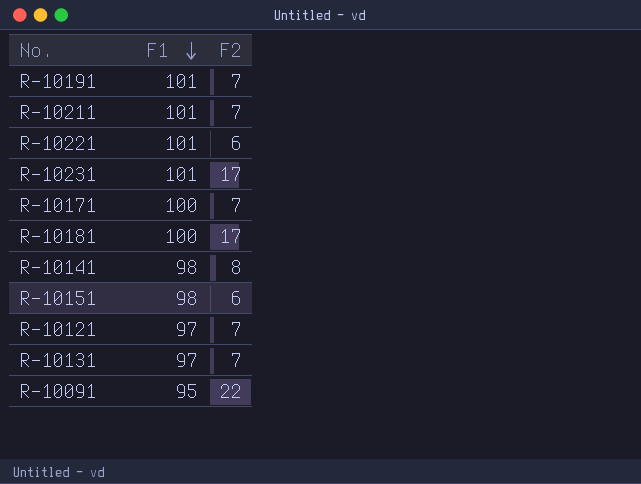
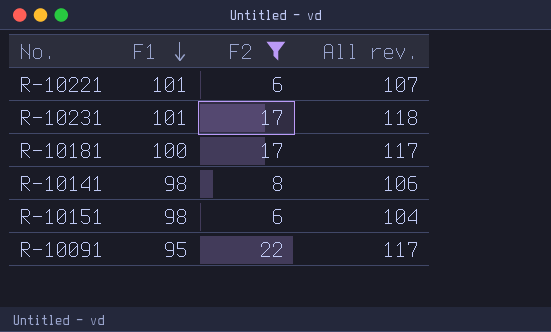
filter: none -> F2 != 7
column All rev. | formula: none -> [F1] + [F2]

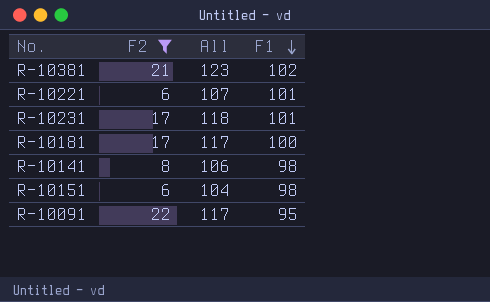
column name: All rev. -> All
column F1 | position: 2 -> 4
row R-10381: none -> 21 | 123 | 102

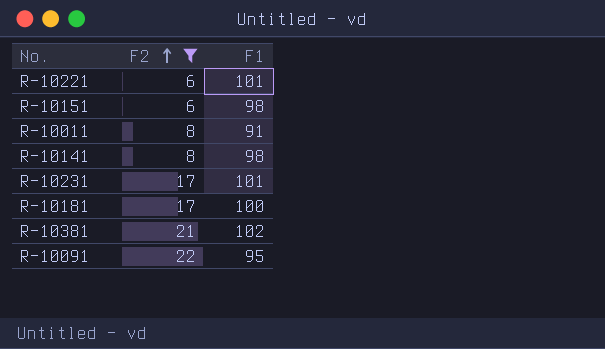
row order: F1 descending -> F2 ascending
column All | formula: [F2] + [F1] -> none
row R-10011: none -> 8 | 91

